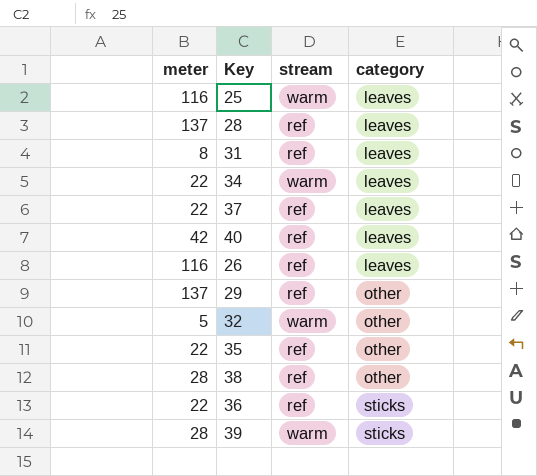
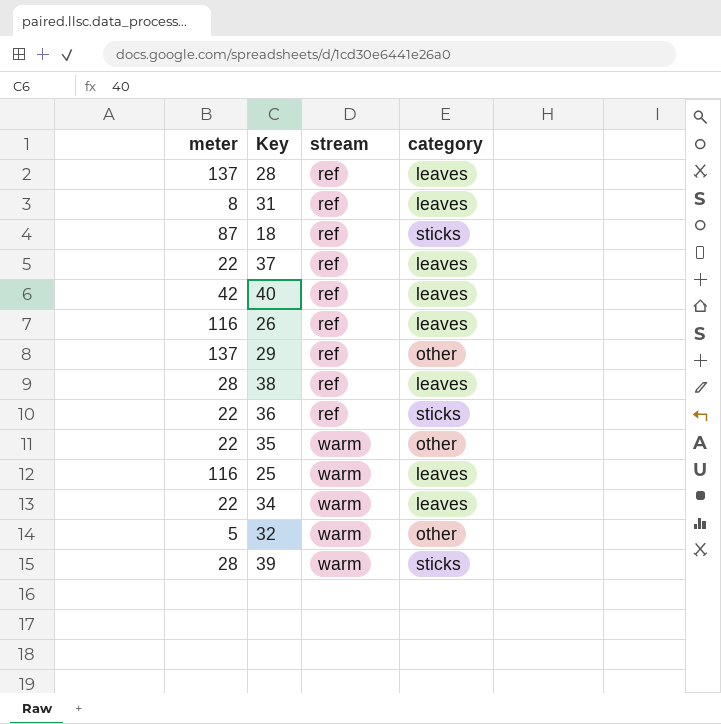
row order: category ascending -> stream ascending
row 18: none -> 87 | ref | sticks
38 | category: other -> leaves
35 | stream: ref -> warm

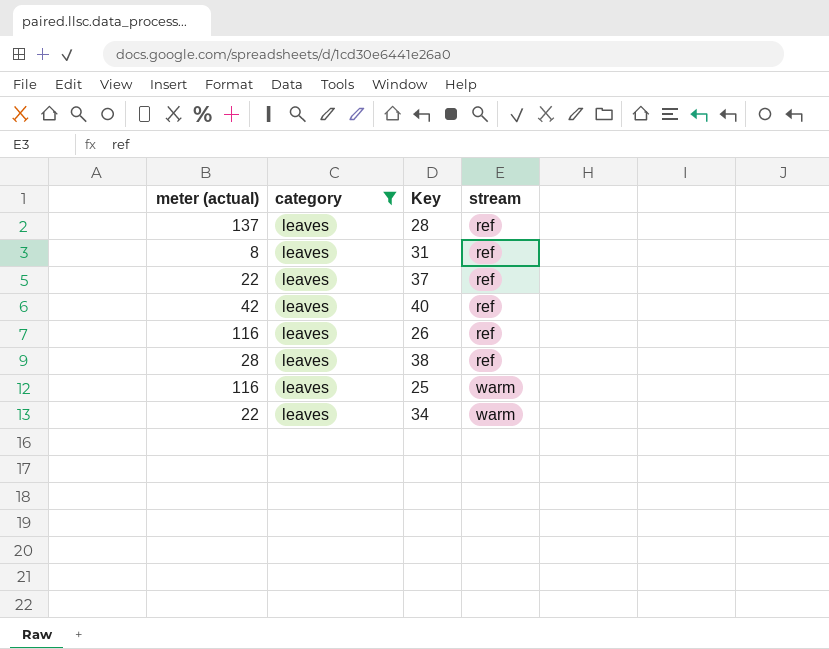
filter: none -> category = leaves
column name: meter -> meter (actual)
column category | position: 4 -> 2

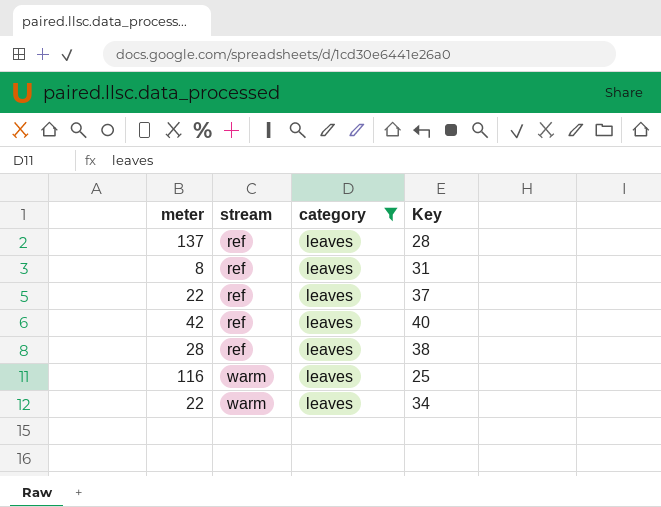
column name: meter (actual) -> meter
column stream | position: 4 -> 2
row 26: 116 | leaves | ref -> none

